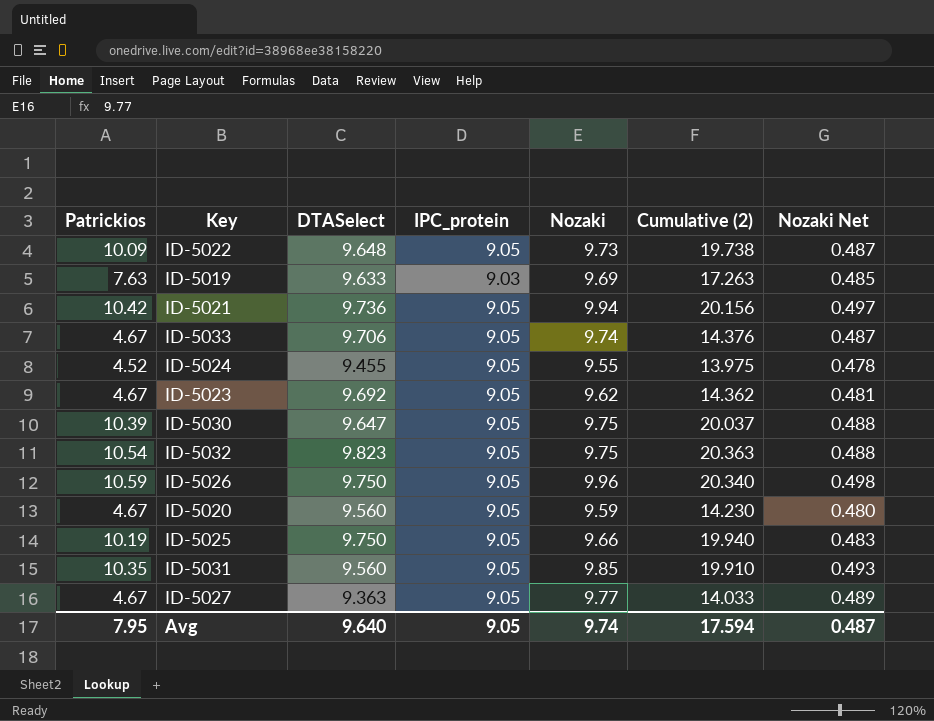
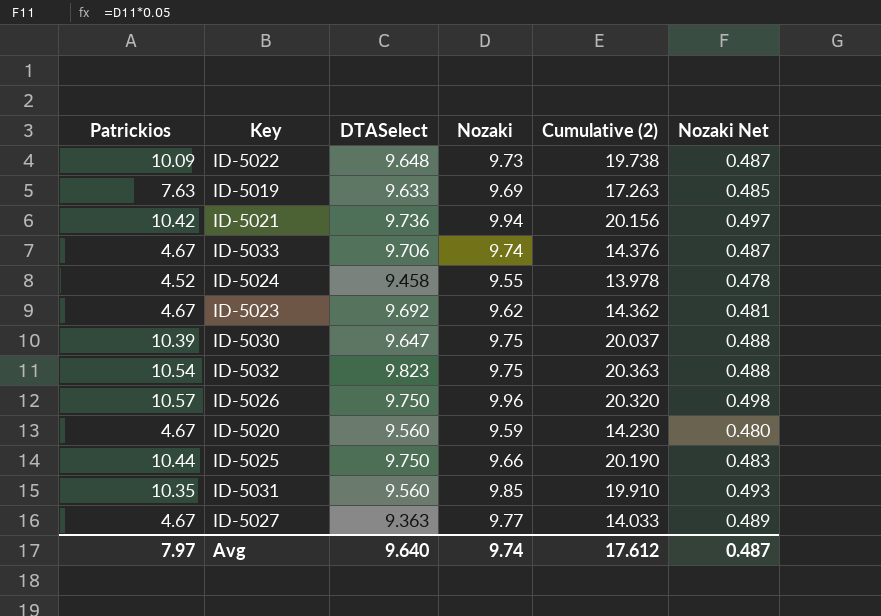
column IPC_protein | position: 4 -> none
ID-5024 | DTASelect: 9.455 -> 9.458
ID-5024 | Cumulative (2): 13.975 -> 13.978
ID-5026 | Patrickios: 10.59 -> 10.57
ID-5026 | Cumulative (2): 20.340 -> 20.320
ID-5025 | Patrickios: 10.19 -> 10.44
ID-5025 | Cumulative (2): 19.940 -> 20.190
Avg | Patrickios: 7.95 -> 7.97
Avg | Cumulative (2): 17.594 -> 17.612

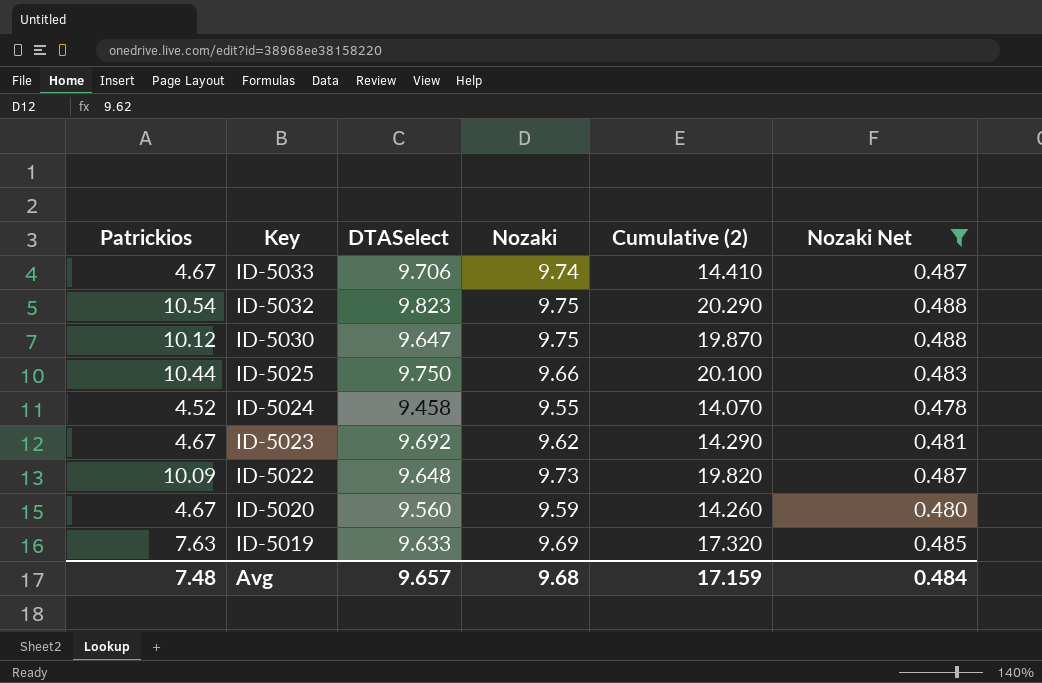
filter: none -> Nozaki Net <= 0.488
row order: none -> Key descending
column Cumulative (2) | formula: [Patrickios] + [DTASelect] -> [Patrickios] + [Nozaki]
ID-5030 | Patrickios: 10.39 -> 10.12
Avg | Patrickios: 7.97 -> 7.48
Avg | DTASelect: 9.640 -> 9.657
Avg | Nozaki: 9.74 -> 9.68
Avg | Cumulative (2): 17.612 -> 17.159
Avg | Nozaki Net: 0.487 -> 0.484

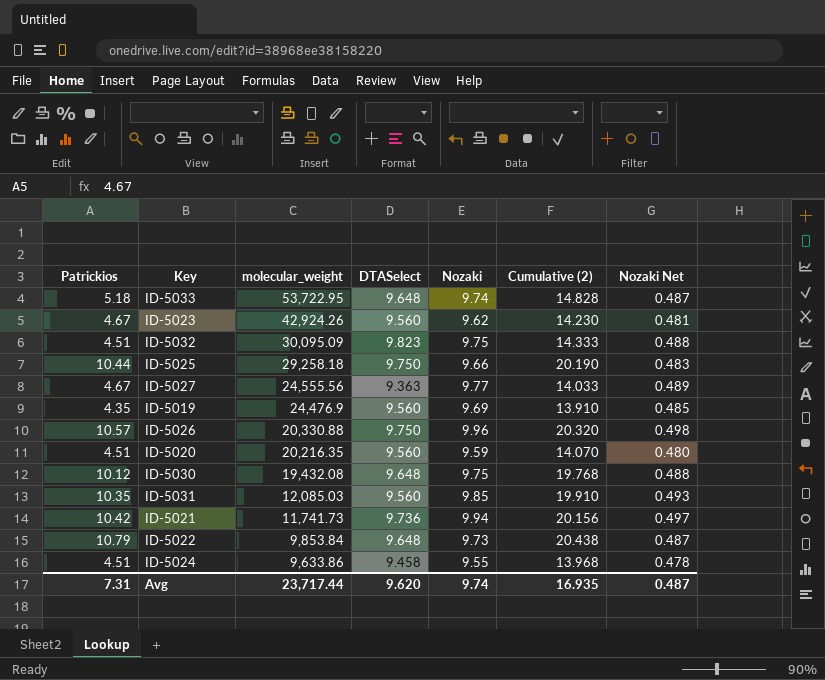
filter: Nozaki Net <= 0.488 -> none
row order: Key descending -> molecular_weight descending
column molecular_weight | position: none -> 3
column Cumulative (2) | formula: [Patrickios] + [Nozaki] -> [Patrickios] + [DTASelect]
ID-5033 | Patrickios: 4.67 -> 5.18
ID-5033 | DTASelect: 9.706 -> 9.648
ID-5023 | DTASelect: 9.692 -> 9.560
ID-5032 | Patrickios: 10.54 -> 4.51
ID-5019 | Patrickios: 7.63 -> 4.35
ID-5019 | DTASelect: 9.633 -> 9.560
ID-5020 | Patrickios: 4.67 -> 4.51
ID-5030 | DTASelect: 9.647 -> 9.648
ID-5022 | Patrickios: 10.09 -> 10.79
ID-5024 | Patrickios: 4.52 -> 4.51
Avg | Patrickios: 7.48 -> 7.31
Avg | DTASelect: 9.657 -> 9.620
Avg | Nozaki: 9.68 -> 9.74
Avg | Cumulative (2): 17.159 -> 16.935
Avg | Nozaki Net: 0.484 -> 0.487

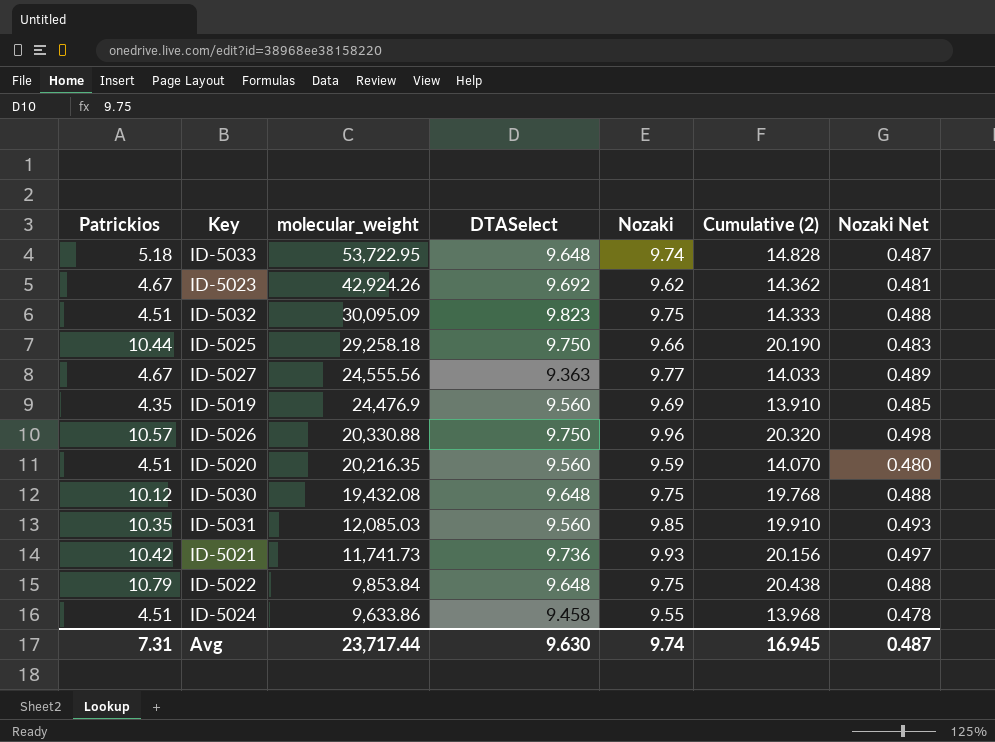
ID-5023 | DTASelect: 9.560 -> 9.692
ID-5023 | Cumulative (2): 14.230 -> 14.362
ID-5021 | Nozaki: 9.94 -> 9.93
ID-5022 | Nozaki: 9.73 -> 9.75
ID-5022 | Nozaki Net: 0.487 -> 0.488
Avg | DTASelect: 9.620 -> 9.630
Avg | Cumulative (2): 16.935 -> 16.945

